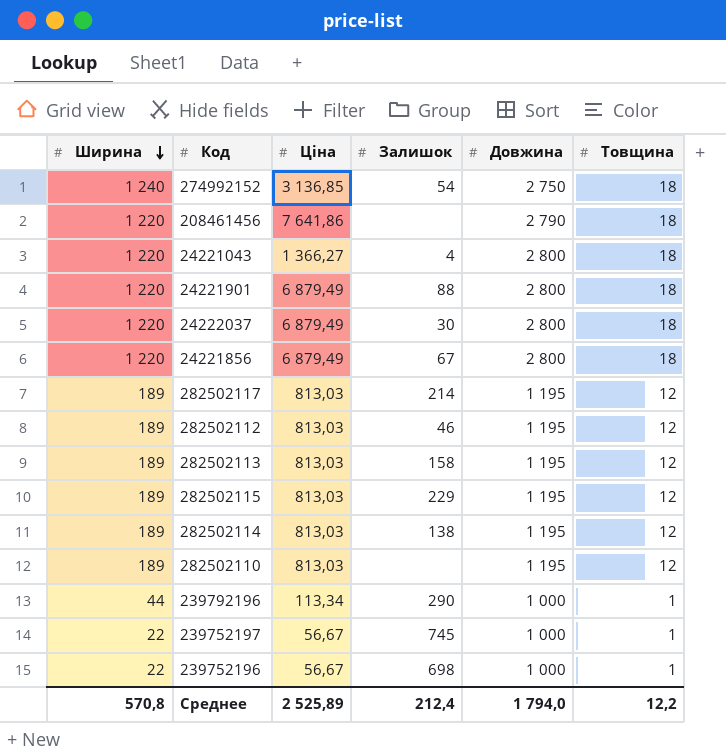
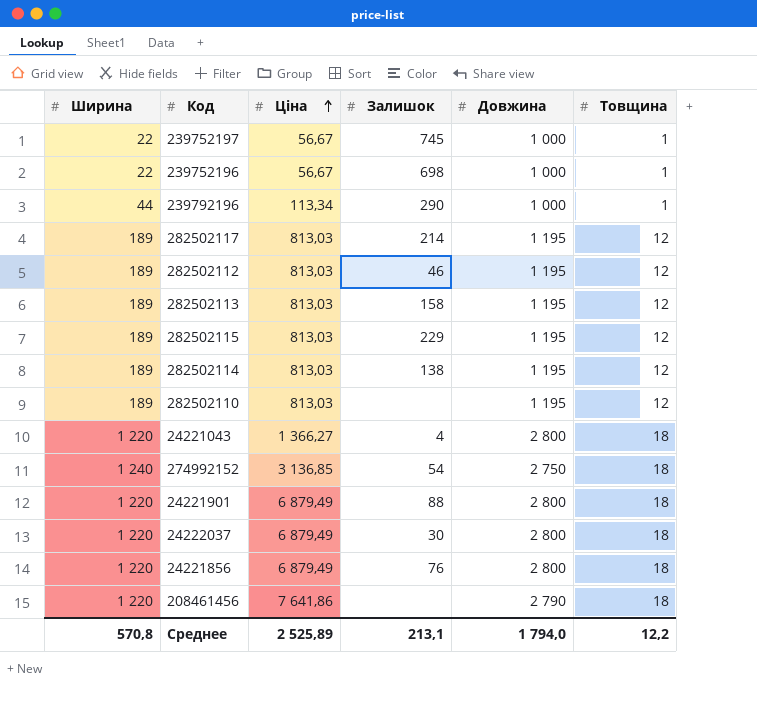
row order: Ширина descending -> Ціна ascending
24221856 | Залишок: 67 -> 76
Среднее | Залишок: 212,4 -> 213,1

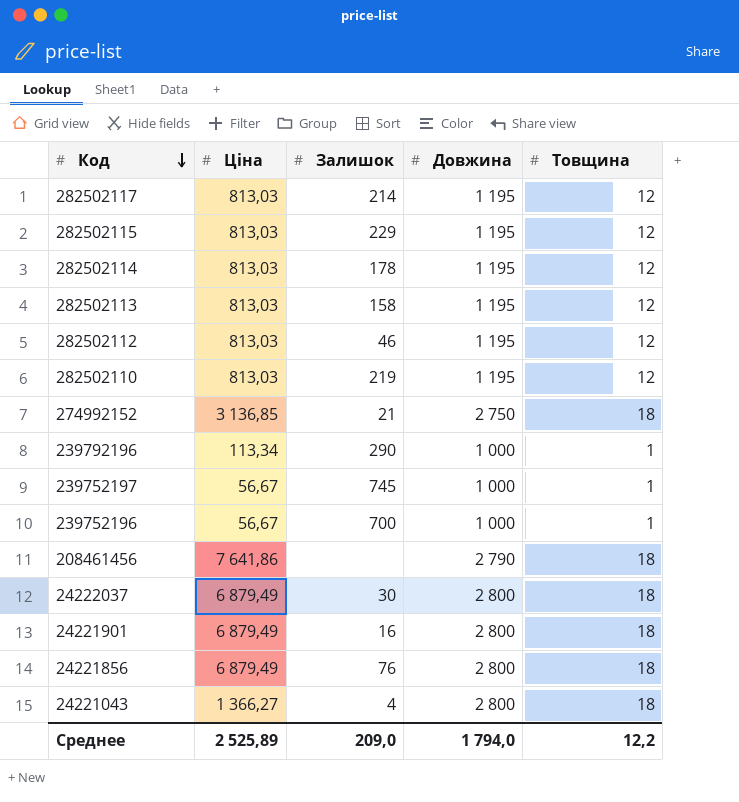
row order: Ціна ascending -> Код descending
column Ширина | position: 1 -> none
282502114 | Залишок: 138 -> 178
282502110 | Залишок: none -> 219
274992152 | Залишок: 54 -> 21
239752196 | Залишок: 698 -> 700
24221901 | Залишок: 88 -> 16
Среднее | Залишок: 213,1 -> 209,0

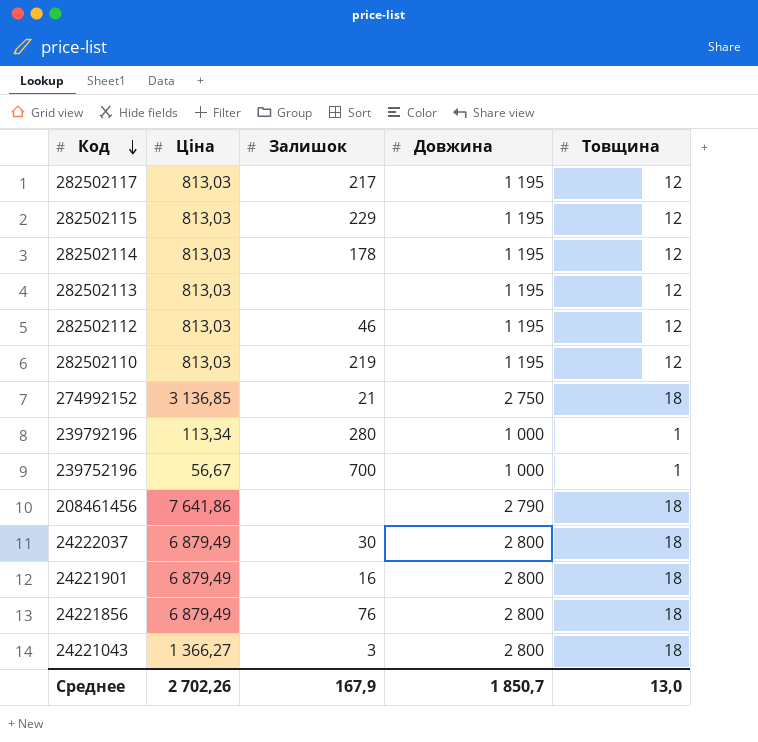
row 239752197: 56,67 | 745 | 1 000 | 1 -> none
282502117 | Залишок: 214 -> 217
282502113 | Залишок: 158 -> none
239792196 | Залишок: 290 -> 280
24221043 | Залишок: 4 -> 3
Среднее | Ціна: 2 525,89 -> 2 702,26
Среднее | Залишок: 209,0 -> 167,9
Среднее | Довжина: 1 794,0 -> 1 850,7
Среднее | Товщина: 12,2 -> 13,0

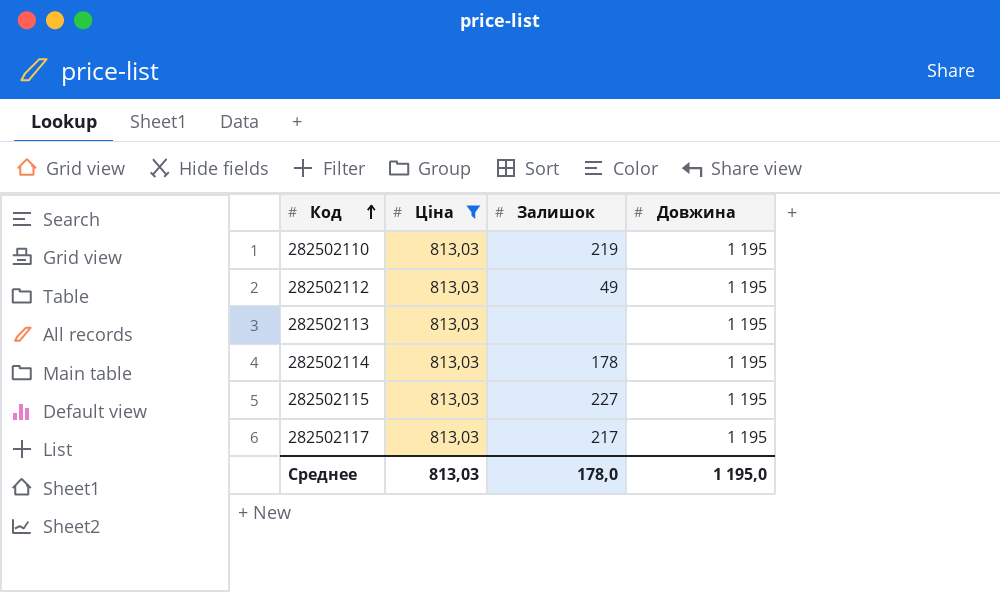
filter: none -> Ціна = 813,03
row order: Код descending -> Код ascending
column Товщина | position: 5 -> none
282502112 | Залишок: 46 -> 49
282502115 | Залишок: 229 -> 227
Среднее | Ціна: 2 702,26 -> 813,03
Среднее | Залишок: 167,9 -> 178,0
Среднее | Довжина: 1 850,7 -> 1 195,0

